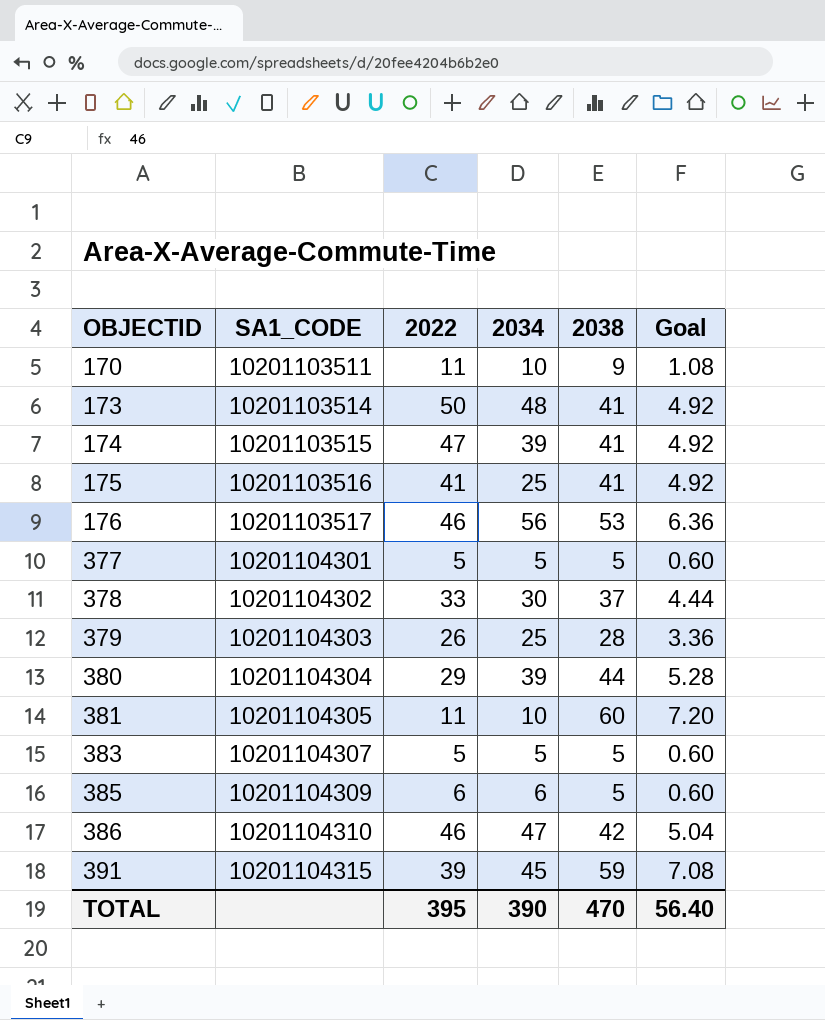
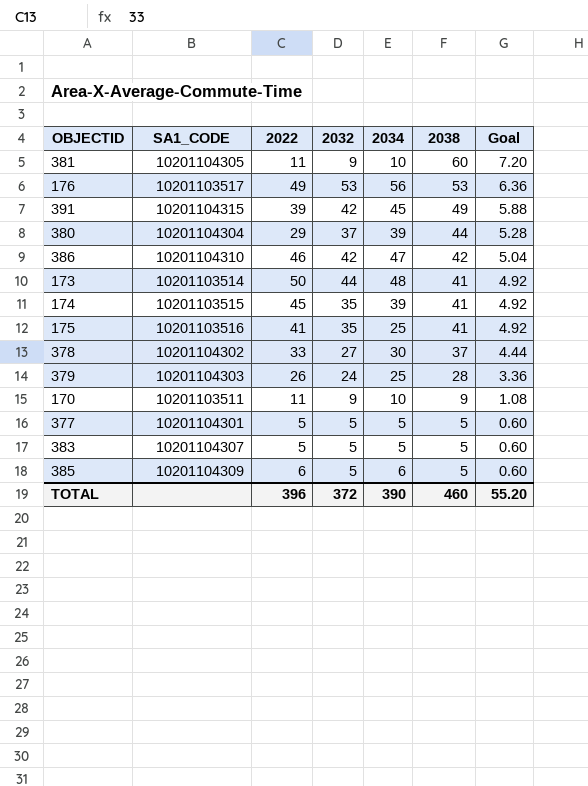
row order: OBJECTID ascending -> 2038 descending
column 2032 | position: none -> 4
176 | 2022: 46 -> 49
391 | 2038: 59 -> 49
391 | Goal: 7.08 -> 5.88
174 | 2022: 47 -> 45
TOTAL | 2022: 395 -> 396
TOTAL | 2038: 470 -> 460
TOTAL | Goal: 56.40 -> 55.20

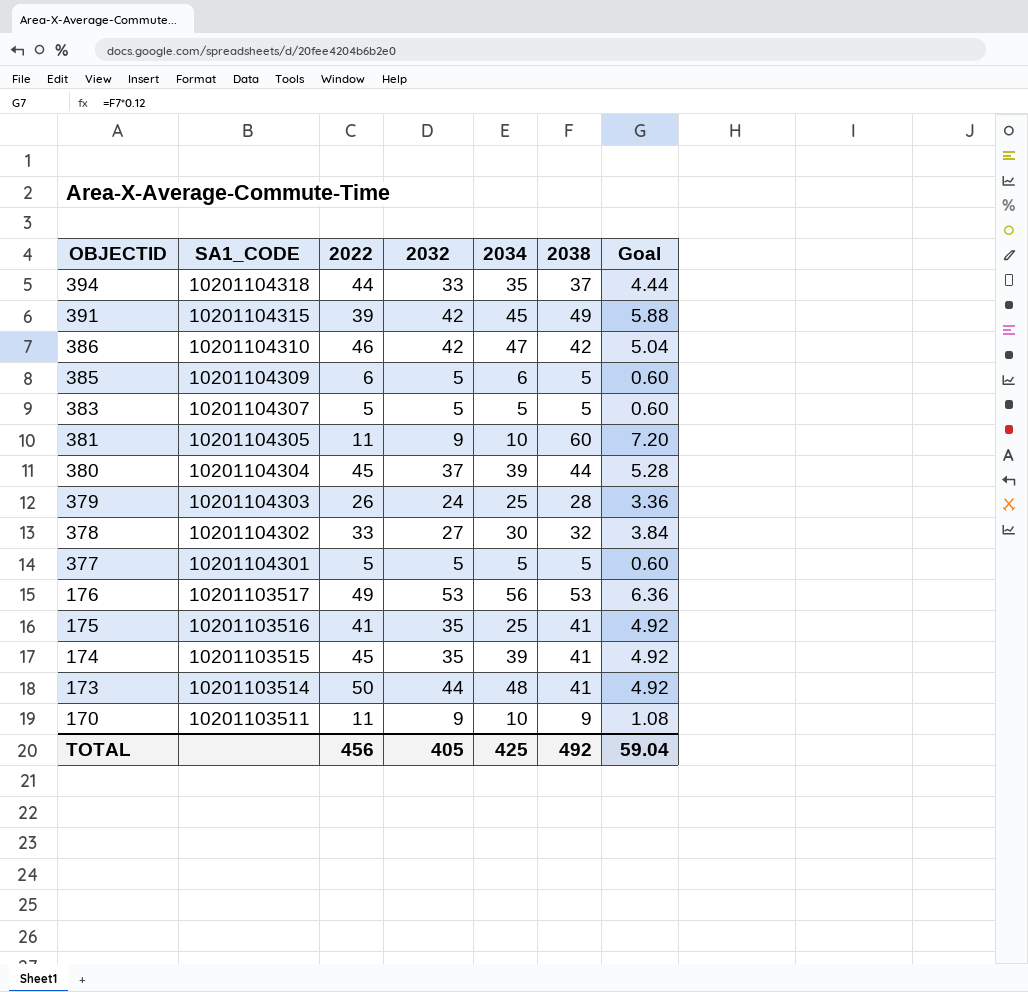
row order: 2038 descending -> OBJECTID descending
row 394: none -> 10201104318 | 44 | 33 | 35 | 37 | 4.44
380 | 2022: 29 -> 45
378 | 2038: 37 -> 32
378 | Goal: 4.44 -> 3.84
TOTAL | 2022: 396 -> 456
TOTAL | 2032: 372 -> 405
TOTAL | 2034: 390 -> 425
TOTAL | 2038: 460 -> 492
TOTAL | Goal: 55.20 -> 59.04

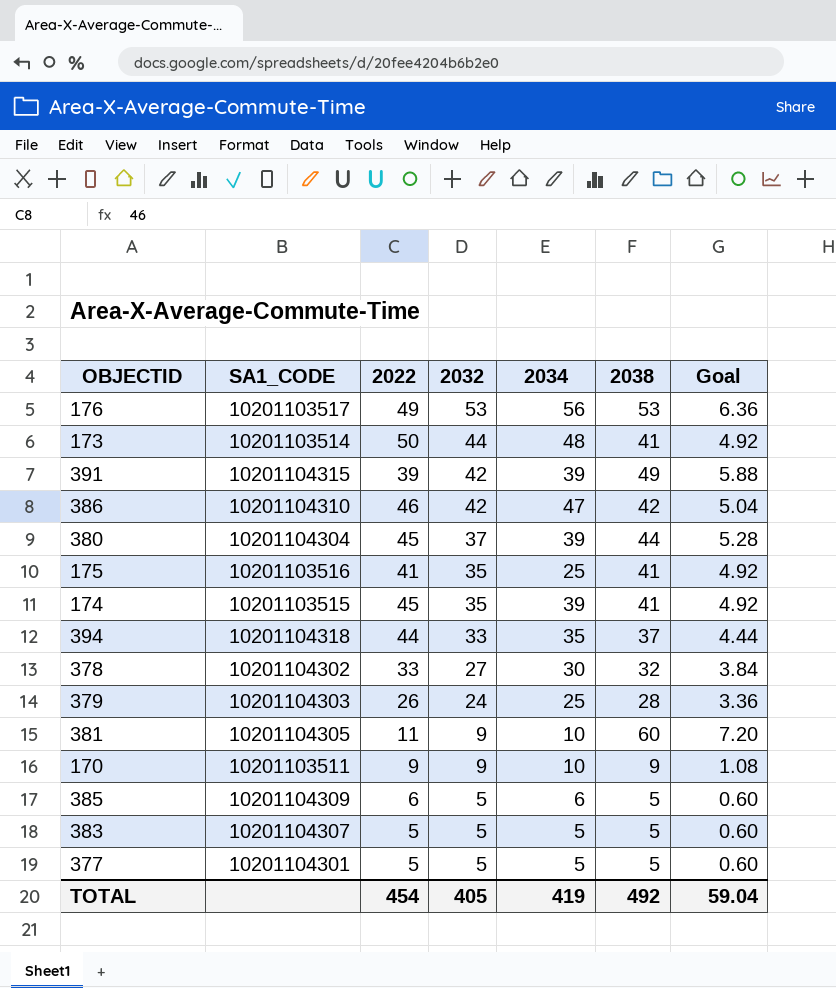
row order: OBJECTID descending -> 2032 descending
391 | 2034: 45 -> 39
170 | 2022: 11 -> 9
TOTAL | 2022: 456 -> 454
TOTAL | 2034: 425 -> 419

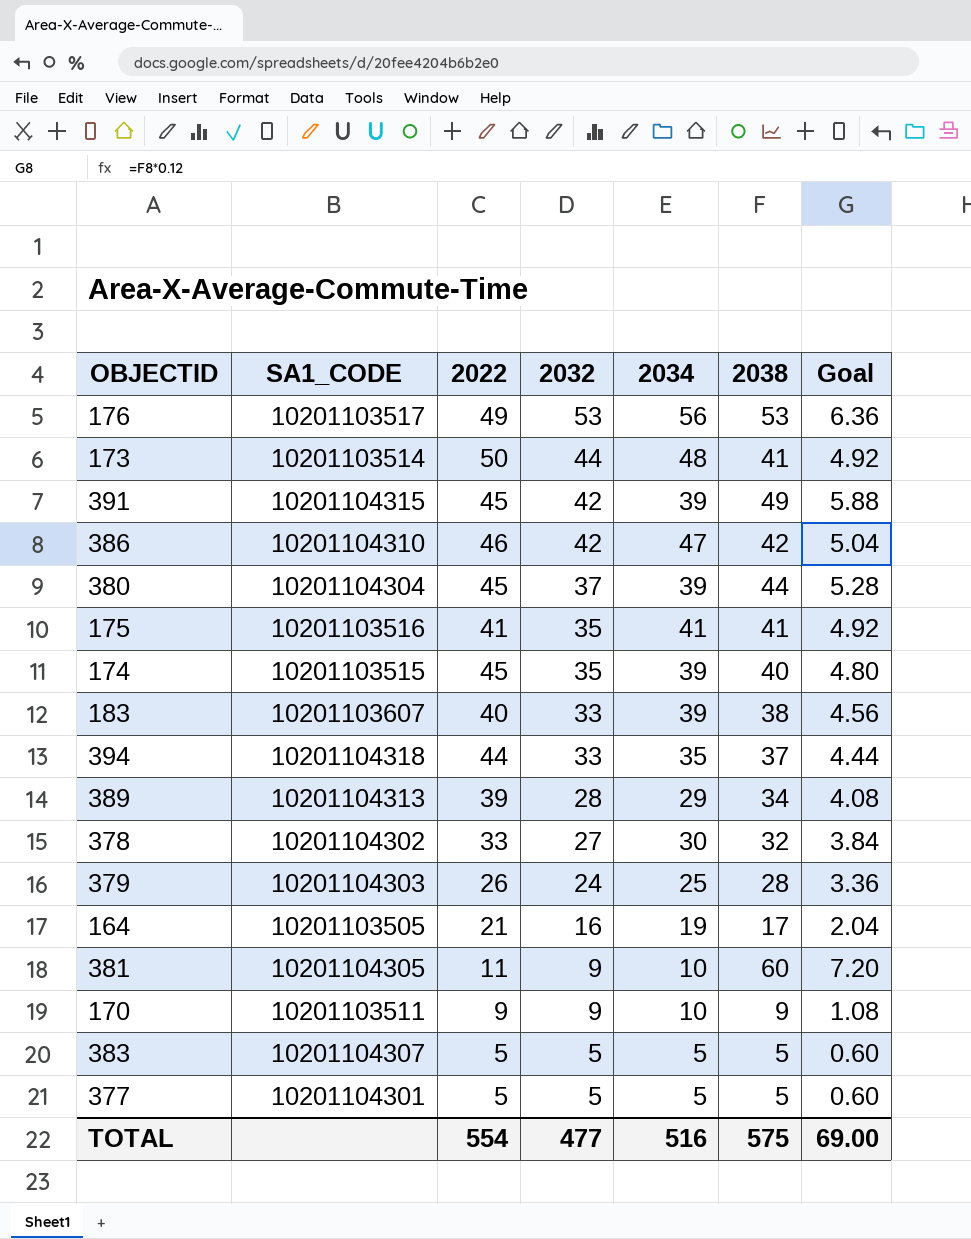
row 385: 10201104309 | 6 | 5 | 6 | 5 | 0.60 -> none
391 | 2022: 39 -> 45
175 | 2034: 25 -> 41
174 | 2038: 41 -> 40
174 | Goal: 4.92 -> 4.80
row 183: none -> 10201103607 | 40 | 33 | 39 | 38 | 4.56
row 389: none -> 10201104313 | 39 | 28 | 29 | 34 | 4.08
row 164: none -> 10201103505 | 21 | 16 | 19 | 17 | 2.04
TOTAL | 2022: 454 -> 554
TOTAL | 2032: 405 -> 477
TOTAL | 2034: 419 -> 516
TOTAL | 2038: 492 -> 575
TOTAL | Goal: 59.04 -> 69.00

